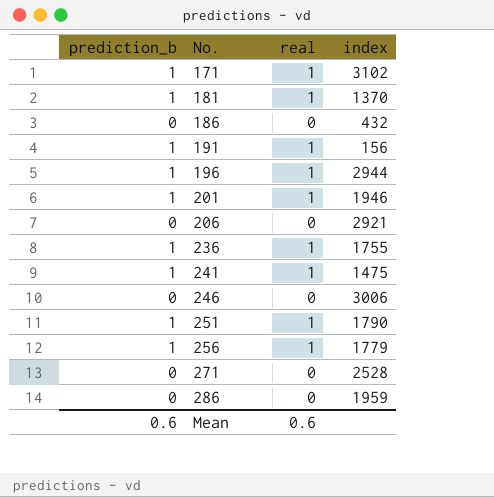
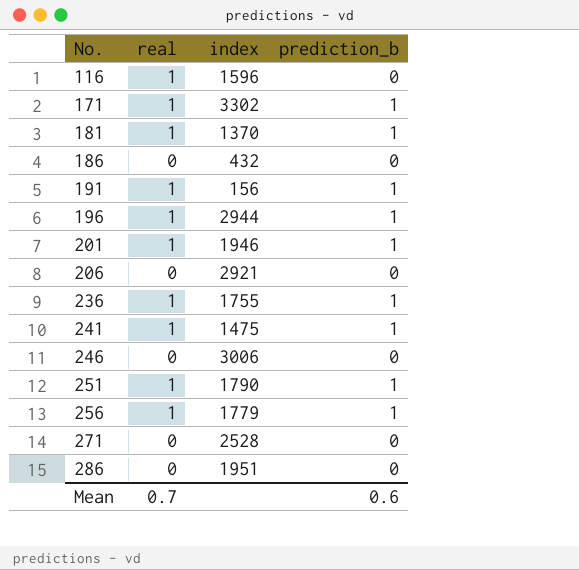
column prediction_b | position: 1 -> 4
row 116: none -> 1 | 1596 | 0
171 | index: 3102 -> 3302
286 | index: 1959 -> 1951
Mean | real: 0.6 -> 0.7

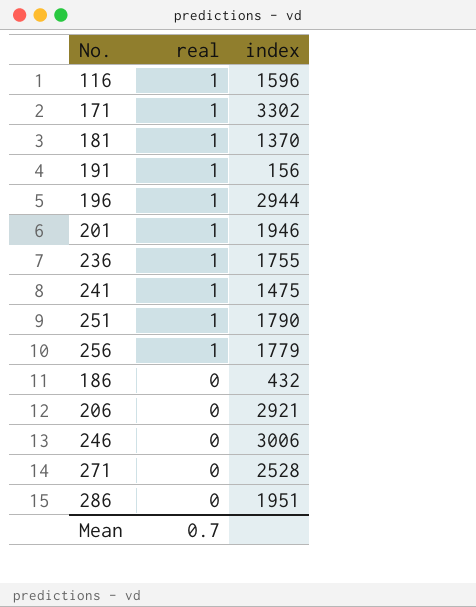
row order: No. ascending -> real descending
column prediction_b | position: 4 -> none

